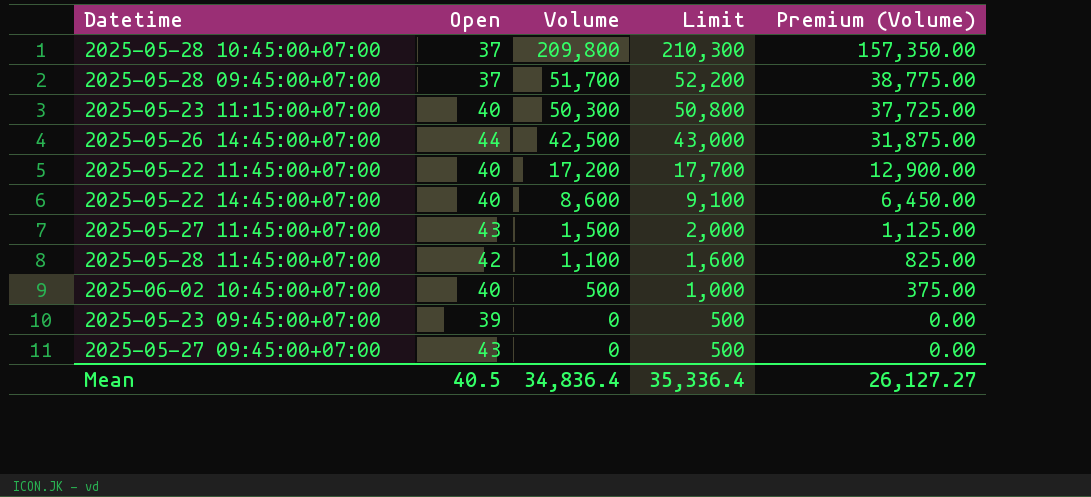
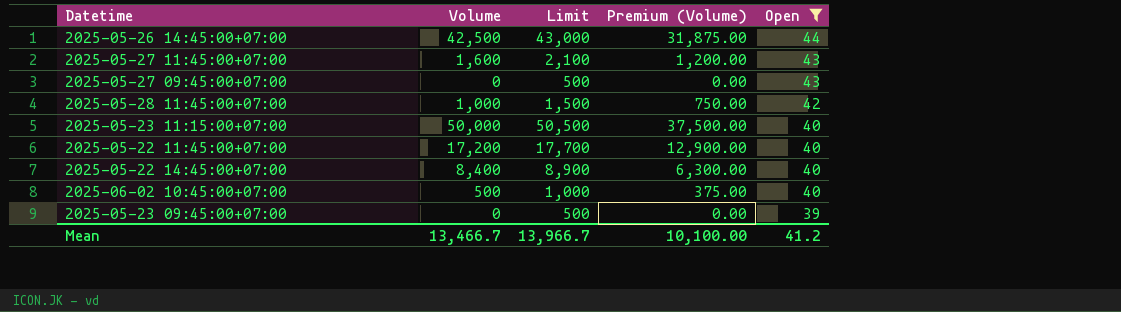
filter: none -> Open != 37
row order: Volume descending -> Open descending
column Open | position: 2 -> 5
2025-05-27 11:45:00+07:00 | Volume: 1,500 -> 1,600
2025-05-27 11:45:00+07:00 | Limit: 2,000 -> 2,100
2025-05-27 11:45:00+07:00 | Premium (Volume): 1,125.00 -> 1,200.00
2025-05-28 11:45:00+07:00 | Volume: 1,100 -> 1,000
2025-05-28 11:45:00+07:00 | Limit: 1,600 -> 1,500
2025-05-28 11:45:00+07:00 | Premium (Volume): 825.00 -> 750.00
2025-05-23 11:15:00+07:00 | Volume: 50,300 -> 50,000
2025-05-23 11:15:00+07:00 | Limit: 50,800 -> 50,500
2025-05-23 11:15:00+07:00 | Premium (Volume): 37,725.00 -> 37,500.00
2025-05-22 14:45:00+07:00 | Volume: 8,600 -> 8,400
2025-05-22 14:45:00+07:00 | Limit: 9,100 -> 8,900
2025-05-22 14:45:00+07:00 | Premium (Volume): 6,450.00 -> 6,300.00
Mean | Volume: 34,836.4 -> 13,466.7
Mean | Limit: 35,336.4 -> 13,966.7
Mean | Premium (Volume): 26,127.27 -> 10,100.00
Mean | Open: 40.5 -> 41.2

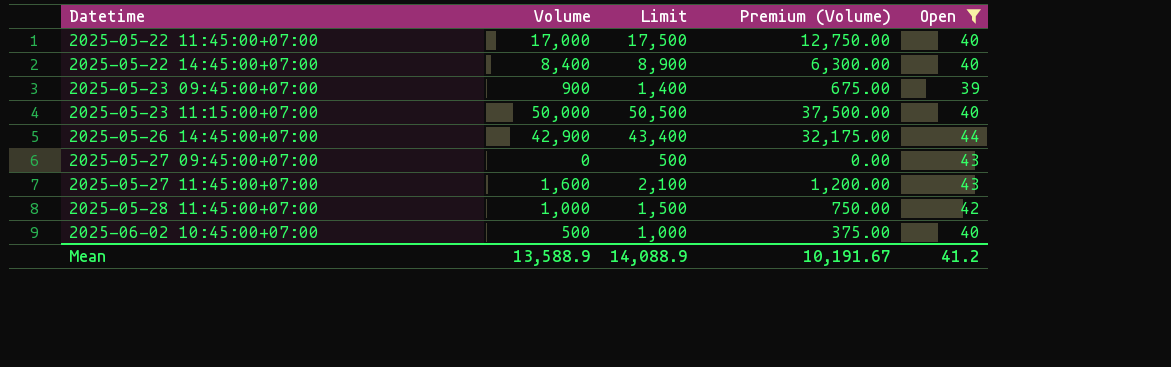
row order: Open descending -> Datetime ascending
2025-05-22 11:45:00+07:00 | Volume: 17,200 -> 17,000
2025-05-22 11:45:00+07:00 | Limit: 17,700 -> 17,500
2025-05-22 11:45:00+07:00 | Premium (Volume): 12,900.00 -> 12,750.00
2025-05-23 09:45:00+07:00 | Volume: 0 -> 900
2025-05-23 09:45:00+07:00 | Limit: 500 -> 1,400
2025-05-23 09:45:00+07:00 | Premium (Volume): 0.00 -> 675.00
2025-05-26 14:45:00+07:00 | Volume: 42,500 -> 42,900
2025-05-26 14:45:00+07:00 | Limit: 43,000 -> 43,400
2025-05-26 14:45:00+07:00 | Premium (Volume): 31,875.00 -> 32,175.00
Mean | Volume: 13,466.7 -> 13,588.9
Mean | Limit: 13,966.7 -> 14,088.9
Mean | Premium (Volume): 10,100.00 -> 10,191.67

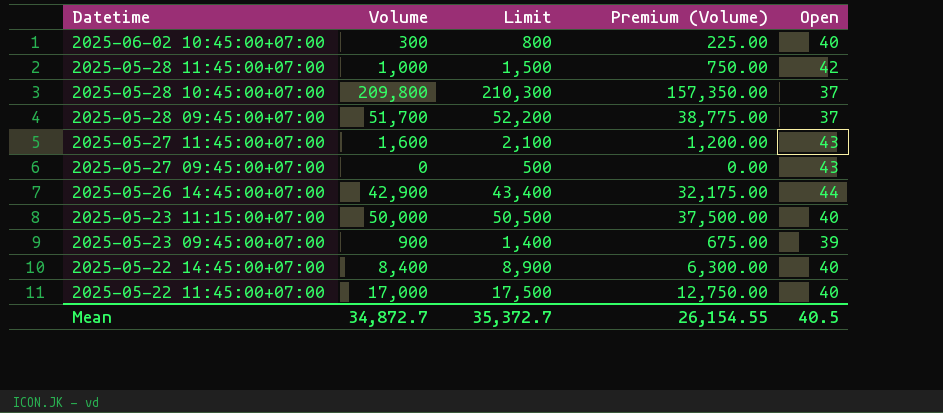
filter: Open != 37 -> none
row order: Datetime ascending -> Datetime descending
2025-06-02 10:45:00+07:00 | Volume: 500 -> 300
2025-06-02 10:45:00+07:00 | Limit: 1,000 -> 800
2025-06-02 10:45:00+07:00 | Premium (Volume): 375.00 -> 225.00
Mean | Volume: 13,588.9 -> 34,872.7
Mean | Limit: 14,088.9 -> 35,372.7
Mean | Premium (Volume): 10,191.67 -> 26,154.55
Mean | Open: 41.2 -> 40.5

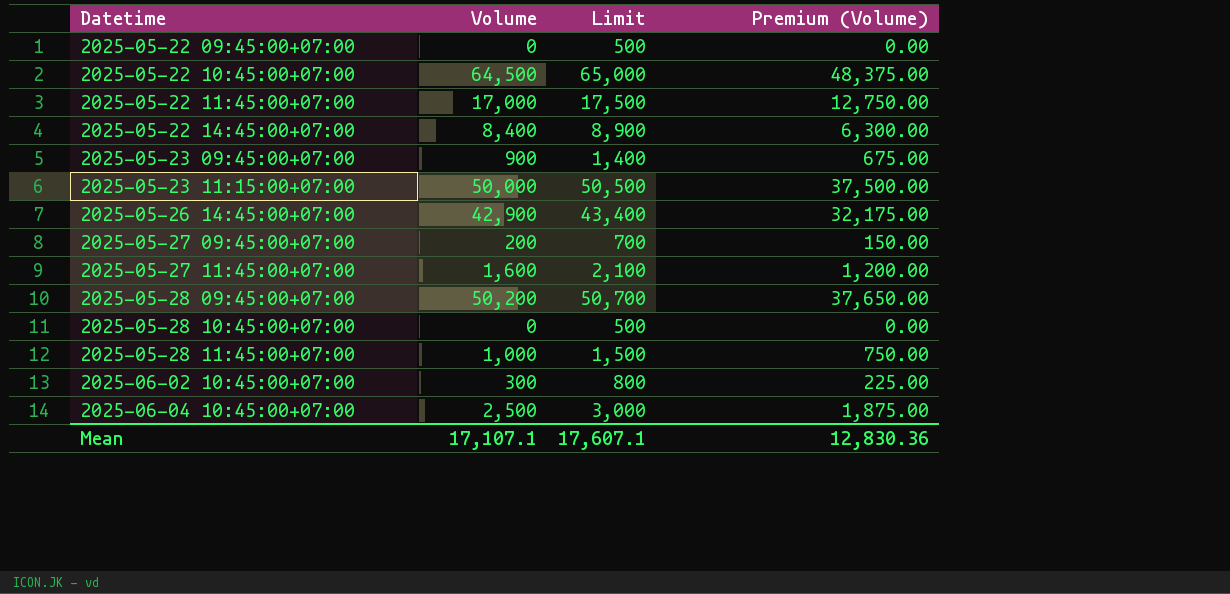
row order: Datetime descending -> Datetime ascending
column Open | position: 5 -> none
row 2025-05-22 09:45:00+07:00: none -> 0 | 500 | 0.00
row 2025-05-22 10:45:00+07:00: none -> 64,500 | 65,000 | 48,375.00
2025-05-27 09:45:00+07:00 | Volume: 0 -> 200
2025-05-27 09:45:00+07:00 | Limit: 500 -> 700
2025-05-27 09:45:00+07:00 | Premium (Volume): 0.00 -> 150.00
2025-05-28 09:45:00+07:00 | Volume: 51,700 -> 50,200
2025-05-28 09:45:00+07:00 | Limit: 52,200 -> 50,700
2025-05-28 09:45:00+07:00 | Premium (Volume): 38,775.00 -> 37,650.00
2025-05-28 10:45:00+07:00 | Volume: 209,800 -> 0
2025-05-28 10:45:00+07:00 | Limit: 210,300 -> 500
2025-05-28 10:45:00+07:00 | Premium (Volume): 157,350.00 -> 0.00
row 2025-06-04 10:45:00+07:00: none -> 2,500 | 3,000 | 1,875.00
Mean | Volume: 34,872.7 -> 17,107.1
Mean | Limit: 35,372.7 -> 17,607.1
Mean | Premium (Volume): 26,154.55 -> 12,830.36

